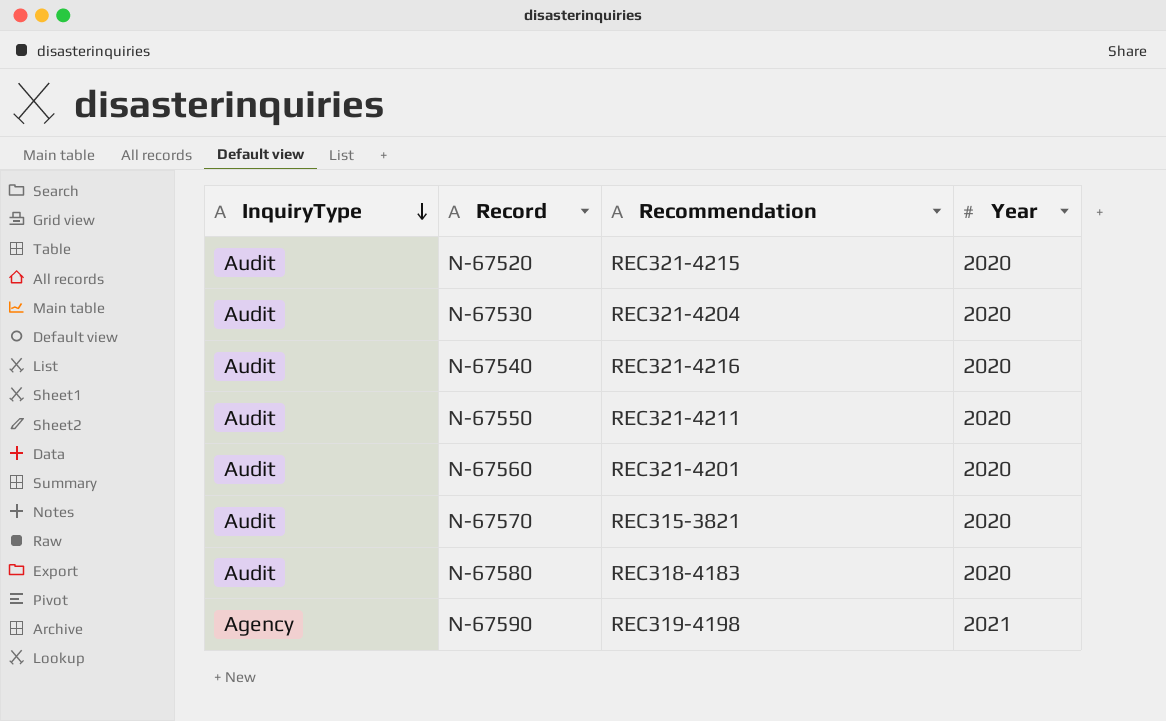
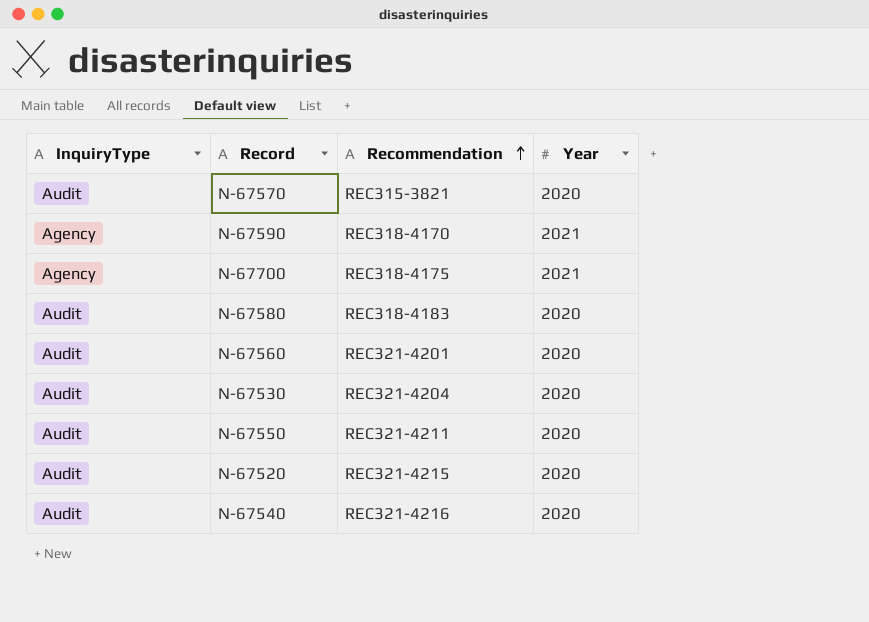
row order: InquiryType descending -> Recommendation ascending
N-67590 | Recommendation: REC319-4198 -> REC318-4170
row N-67700: none -> Agency | REC318-4175 | 2021

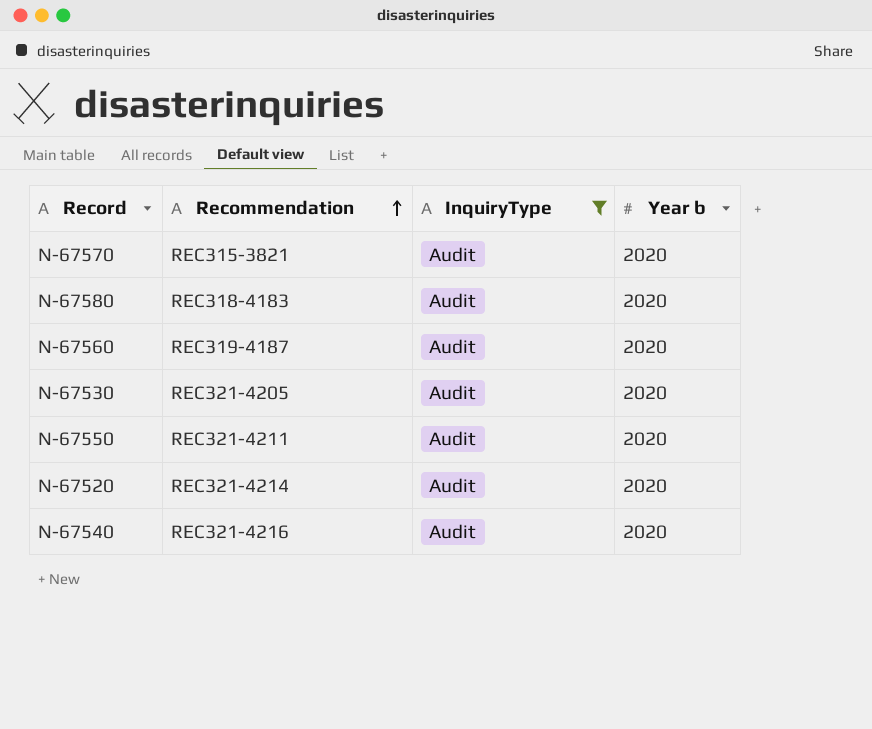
filter: none -> InquiryType = Audit
column InquiryType | position: 1 -> 3
column name: Year -> Year b
N-67560 | Recommendation: REC321-4201 -> REC319-4187
N-67530 | Recommendation: REC321-4204 -> REC321-4205
N-67520 | Recommendation: REC321-4215 -> REC321-4214

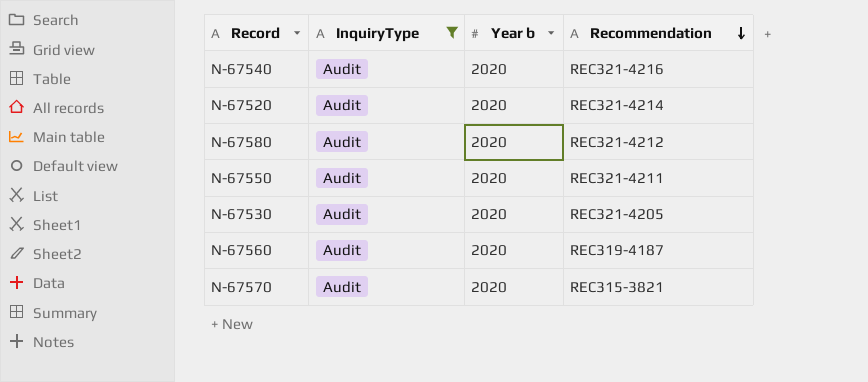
row order: Recommendation ascending -> Recommendation descending
column Recommendation | position: 2 -> 4
N-67580 | Recommendation: REC318-4183 -> REC321-4212

